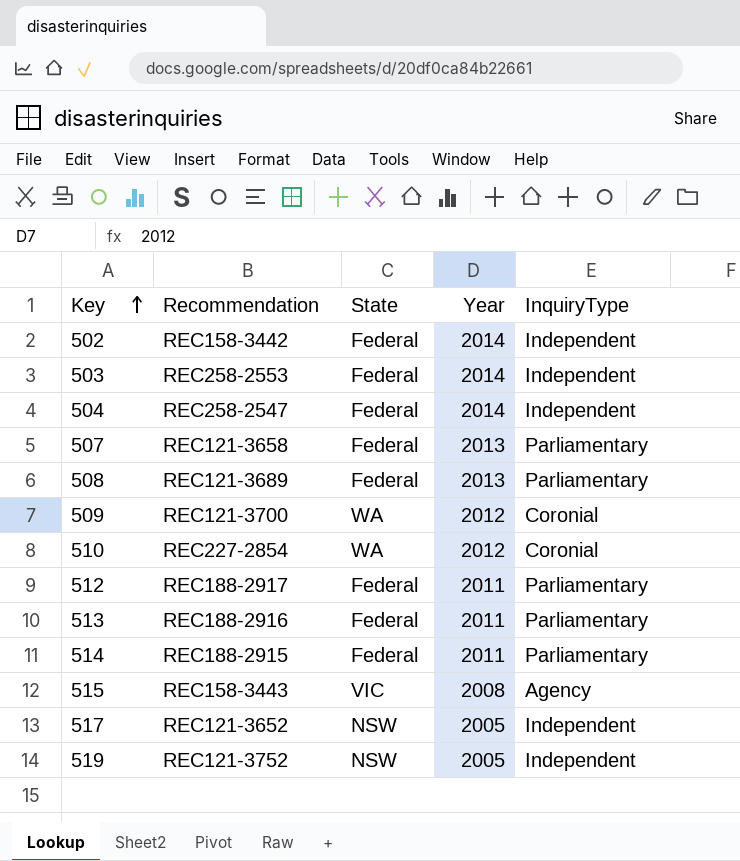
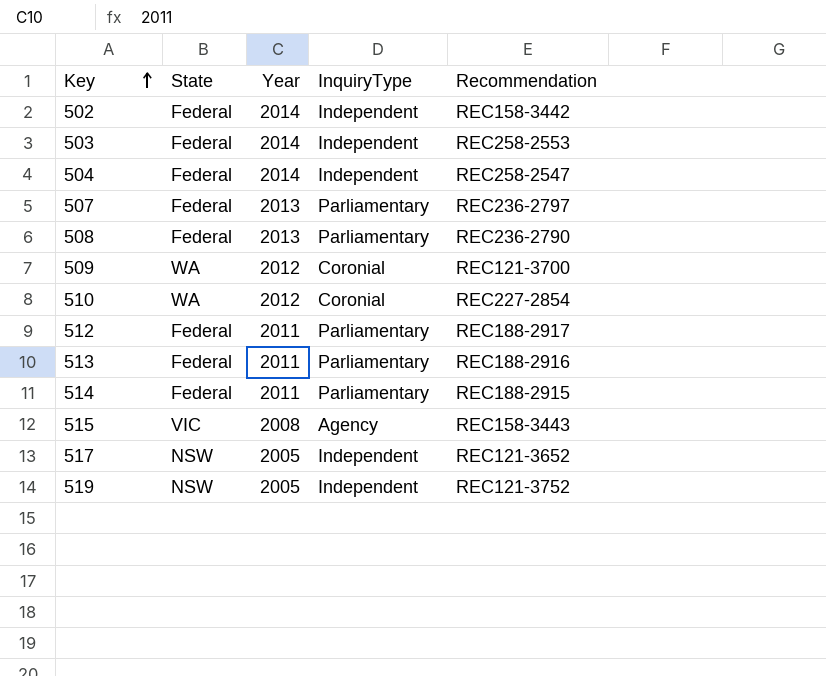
column Recommendation | position: 2 -> 5
507 | Recommendation: REC121-3658 -> REC236-2797
508 | Recommendation: REC121-3689 -> REC236-2790

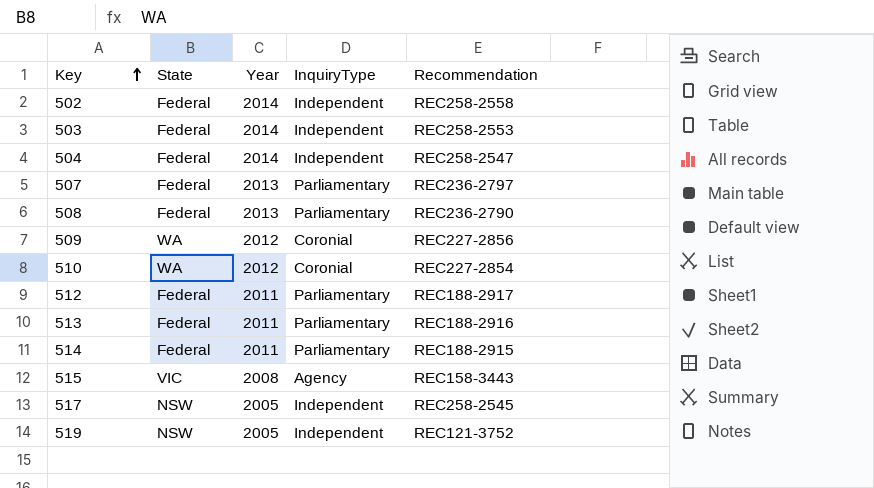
502 | Recommendation: REC158-3442 -> REC258-2558
509 | Recommendation: REC121-3700 -> REC227-2856
517 | Recommendation: REC121-3652 -> REC258-2545

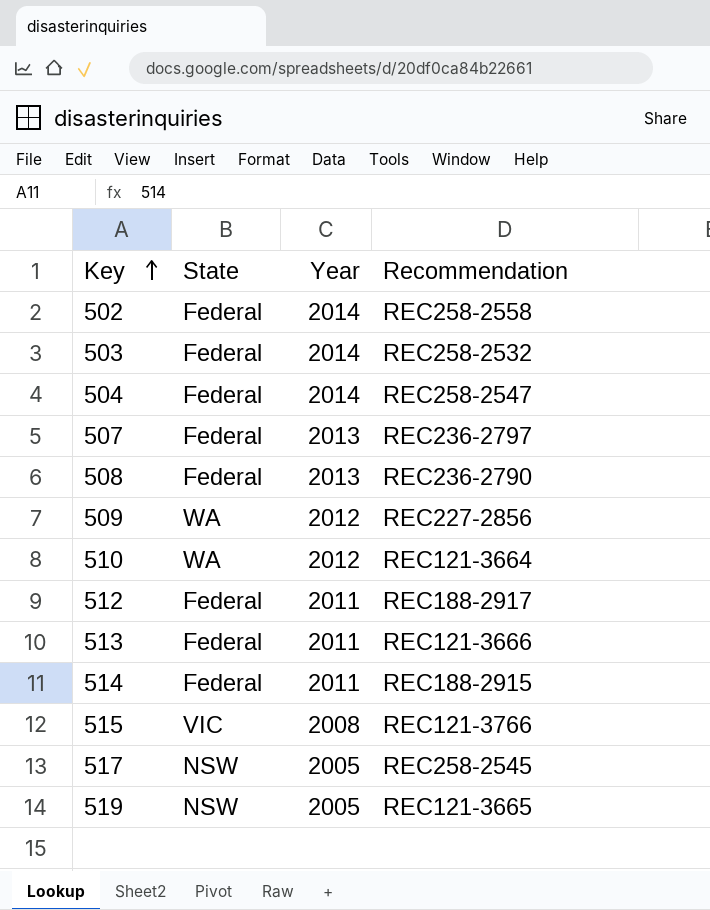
column InquiryType | position: 4 -> none
503 | Recommendation: REC258-2553 -> REC258-2532
510 | Recommendation: REC227-2854 -> REC121-3664
513 | Recommendation: REC188-2916 -> REC121-3666
515 | Recommendation: REC158-3443 -> REC121-3766
519 | Recommendation: REC121-3752 -> REC121-3665

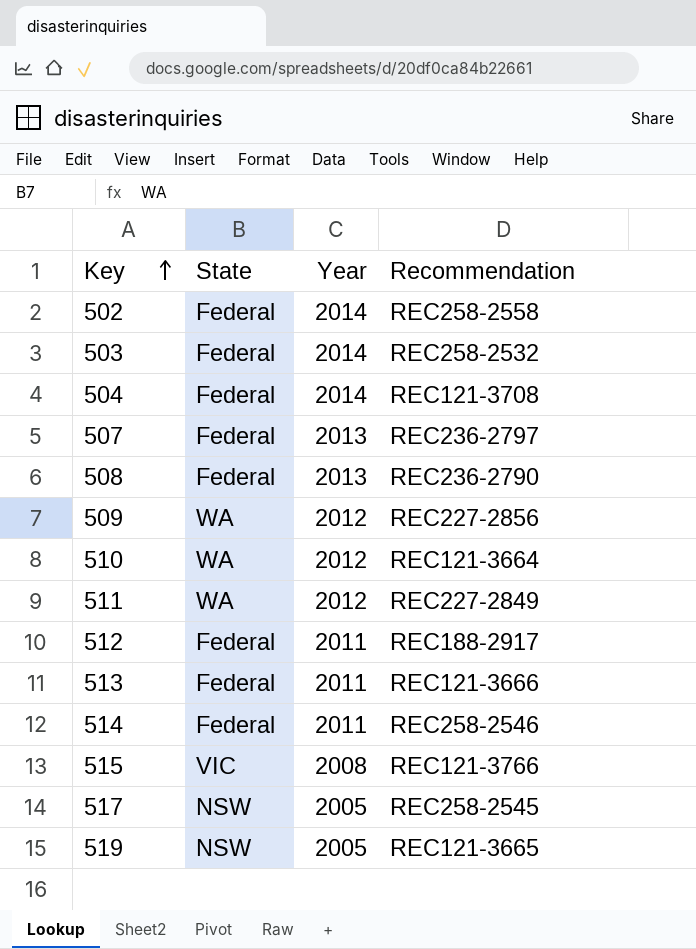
504 | Recommendation: REC258-2547 -> REC121-3708
row 511: none -> WA | 2012 | REC227-2849
514 | Recommendation: REC188-2915 -> REC258-2546

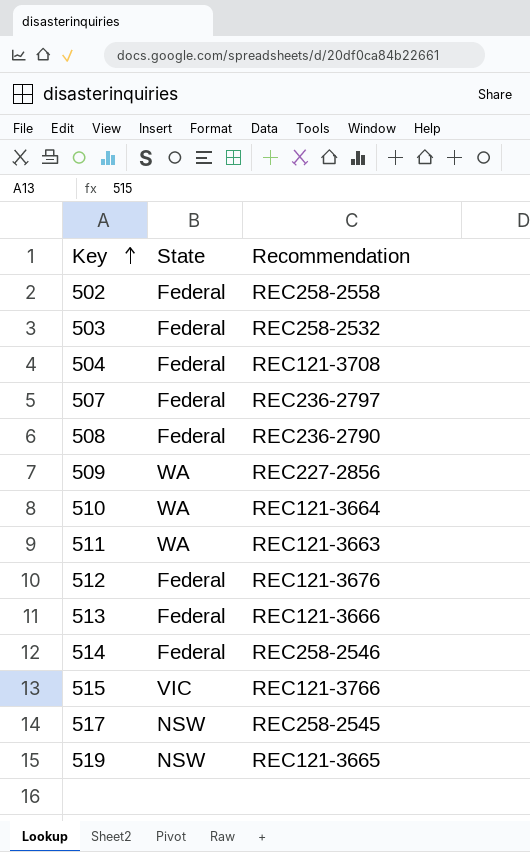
column Year | position: 3 -> none
511 | Recommendation: REC227-2849 -> REC121-3663
512 | Recommendation: REC188-2917 -> REC121-3676

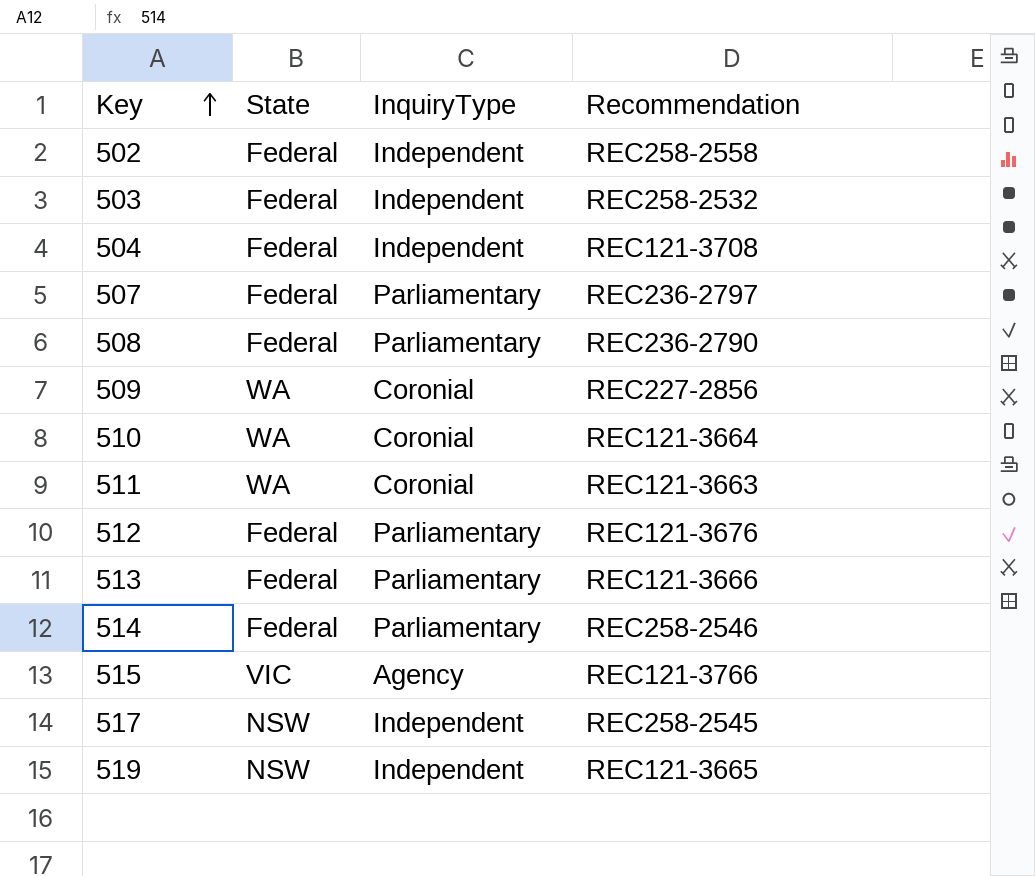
column InquiryType | position: none -> 3

